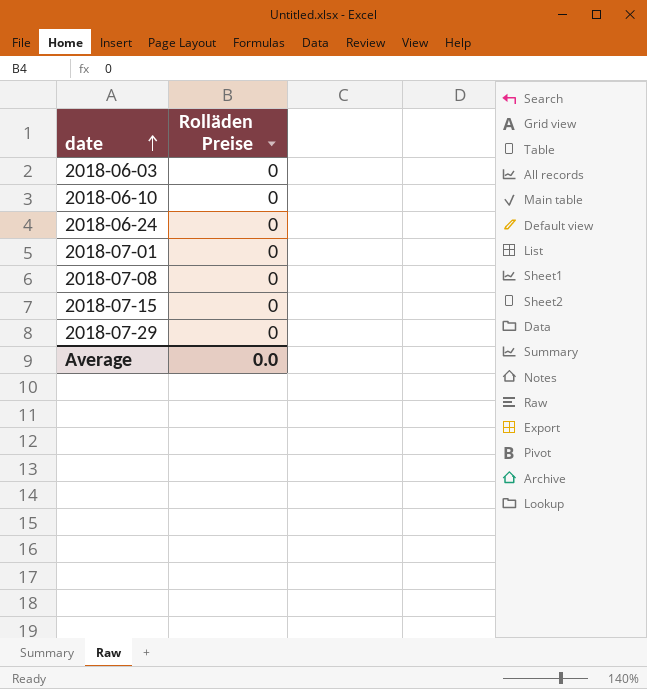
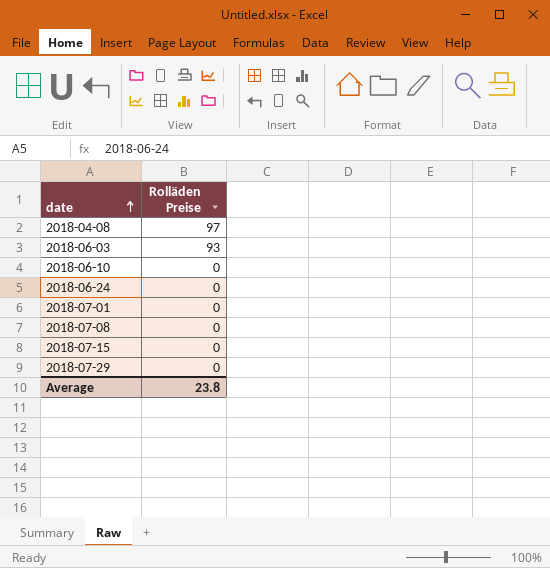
row 2018-04-08: none -> 97
2018-06-03 | Rolläden Preise: 0 -> 93
Average | Rolläden Preise: 0.0 -> 23.8

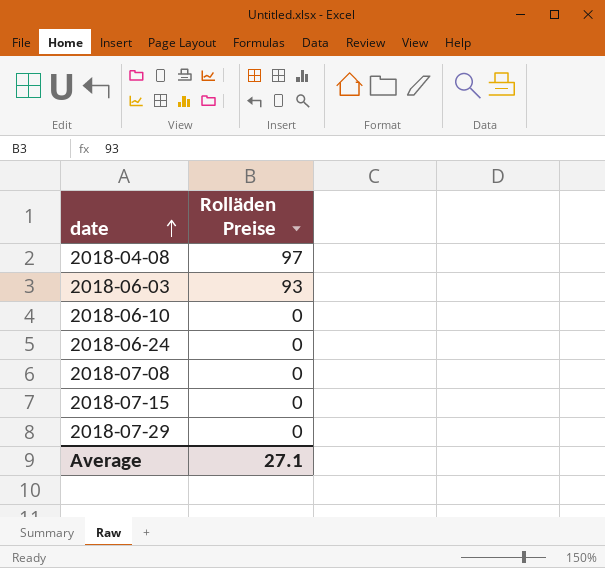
row 2018-07-01: 0 -> none
Average | Rolläden Preise: 23.8 -> 27.1

